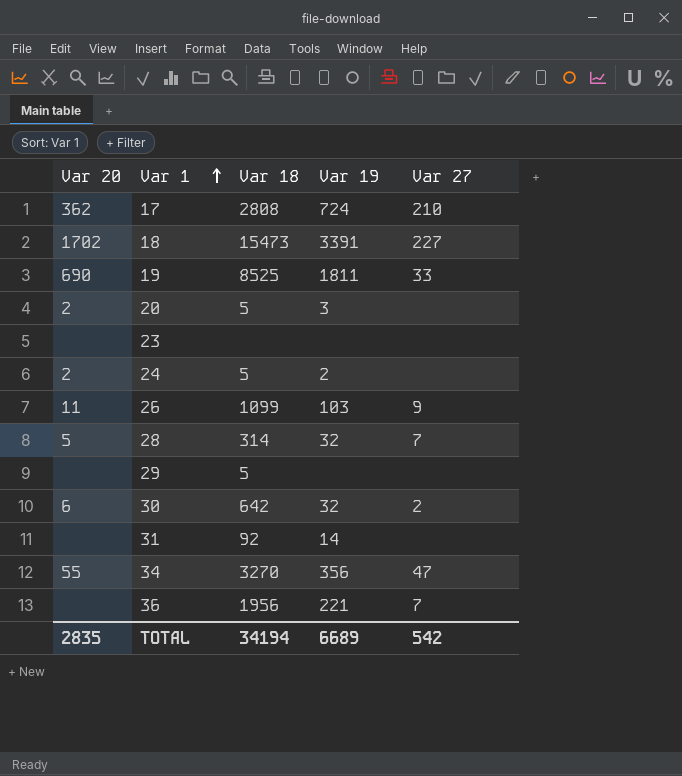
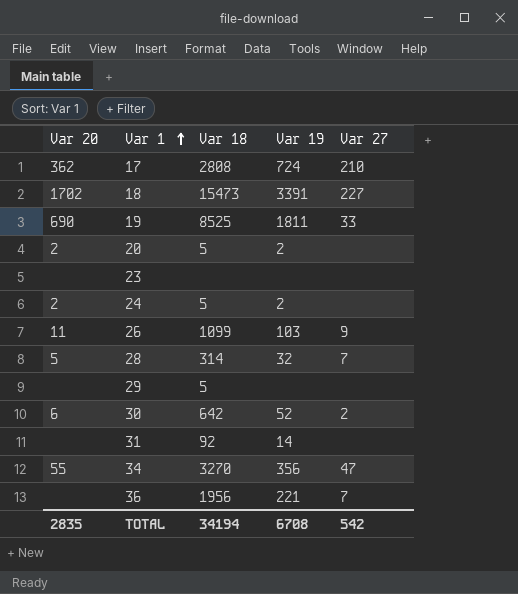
20 | Var 19: 3 -> 2
30 | Var 19: 32 -> 52
TOTAL | Var 19: 6689 -> 6708

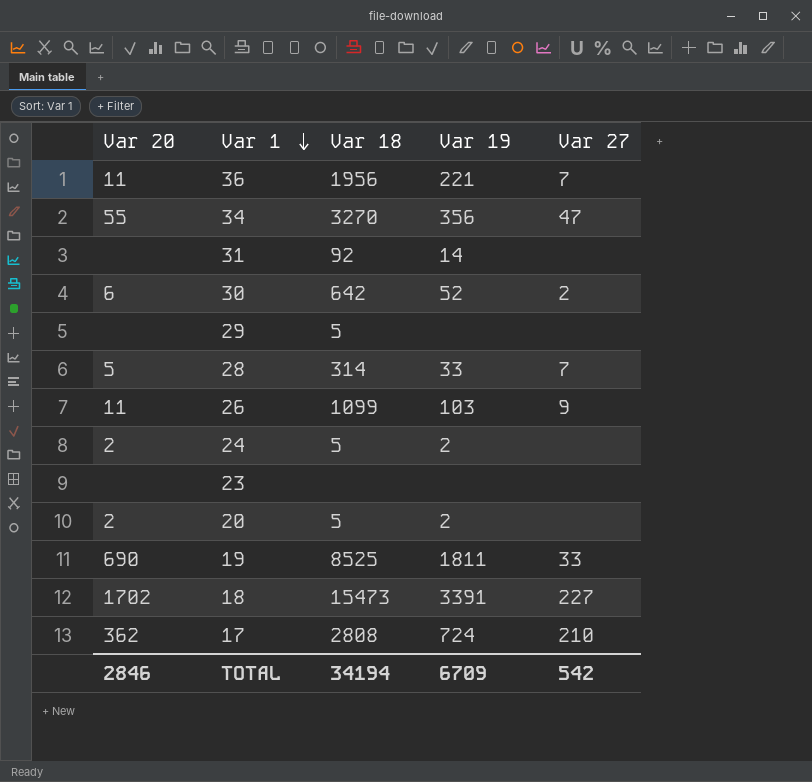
row order: Var 1 ascending -> Var 1 descending
36 | Var 20: none -> 11
28 | Var 19: 32 -> 33
TOTAL | Var 20: 2835 -> 2846
TOTAL | Var 19: 6708 -> 6709

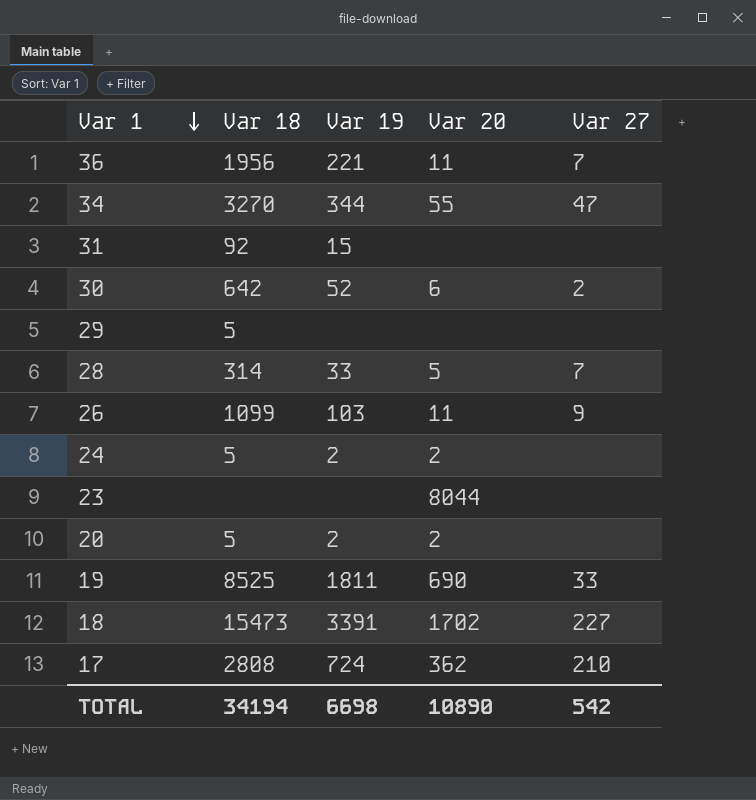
column Var 20 | position: 1 -> 4
34 | Var 19: 356 -> 344
31 | Var 19: 14 -> 15
23 | Var 20: none -> 8044
TOTAL | Var 19: 6709 -> 6698
TOTAL | Var 20: 2846 -> 10890

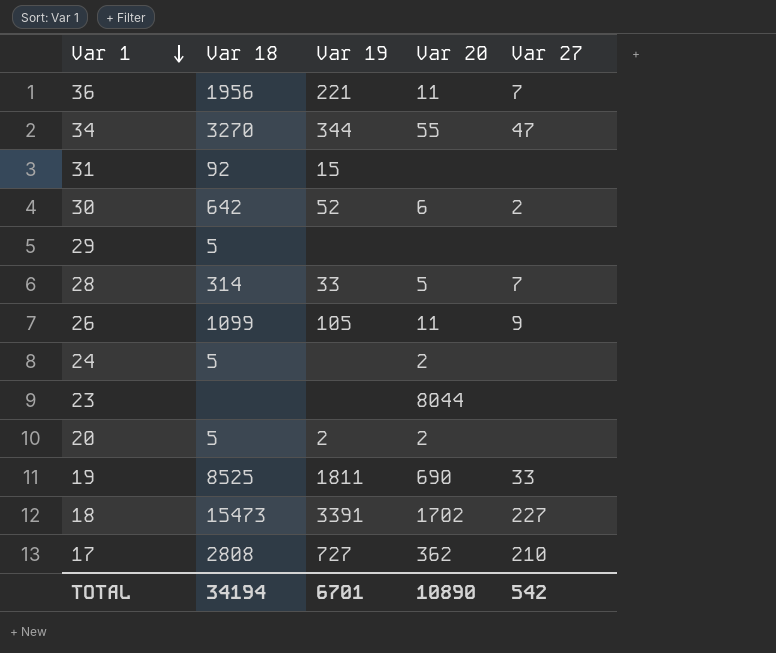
26 | Var 19: 103 -> 105
24 | Var 19: 2 -> none
17 | Var 19: 724 -> 727
TOTAL | Var 19: 6698 -> 6701

